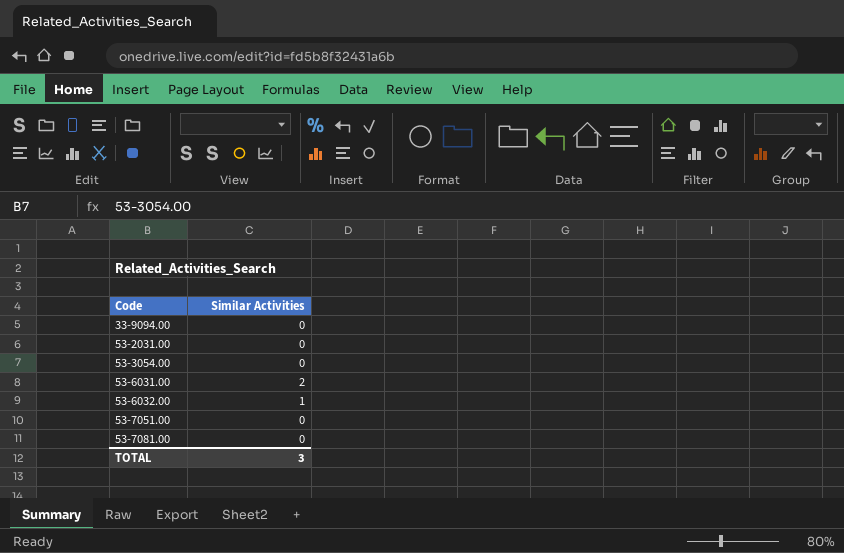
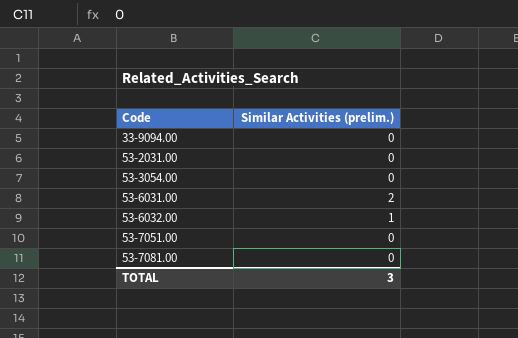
column name: Similar Activities -> Similar Activities (prelim.)

